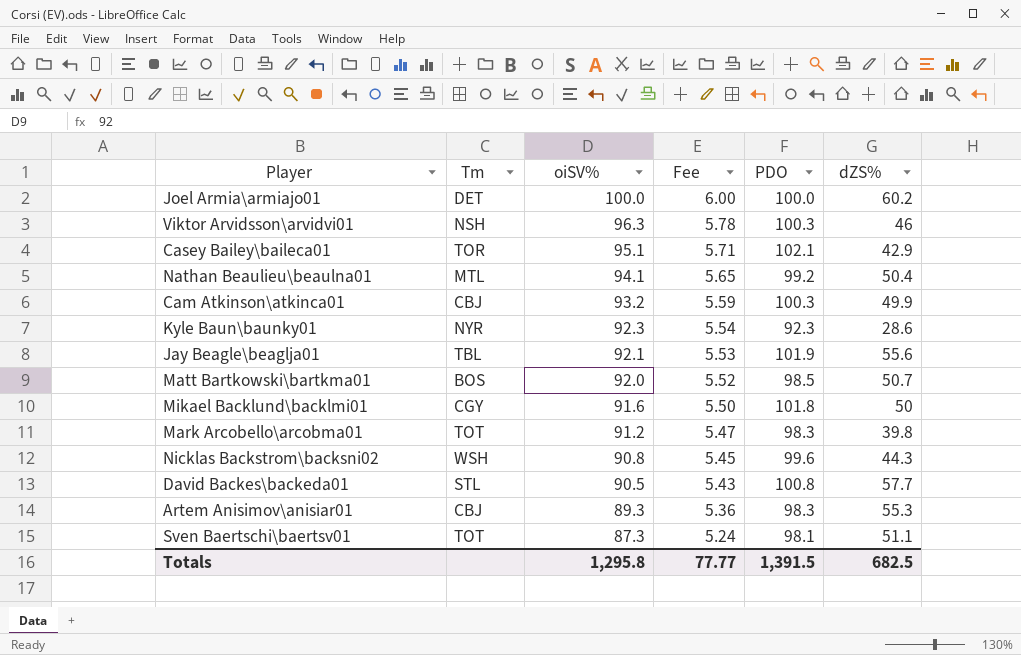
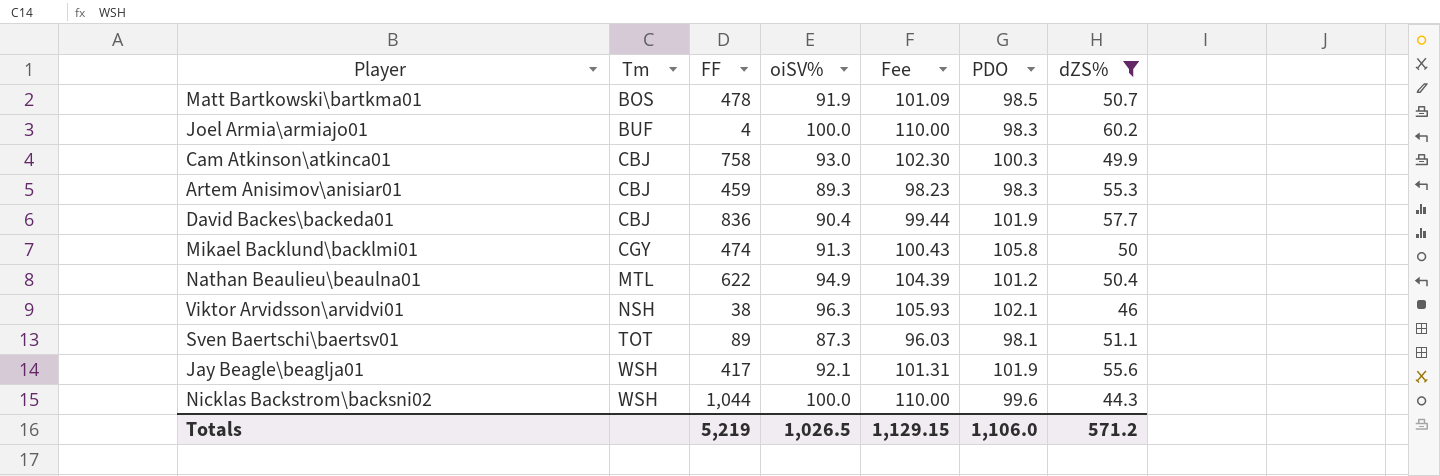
filter: none -> dZS% >= 44.3
row order: oiSV% descending -> Tm ascending
column FF | position: none -> 3
column Fee | formula: [oiSV%] * 0.06 -> [oiSV%] * 1.1
Matt Bartkowski\bartkma01 | oiSV%: 92.0 -> 91.9
Joel Armia\armiajo01 | Tm: DET -> BUF
Joel Armia\armiajo01 | PDO: 100.0 -> 98.3
Cam Atkinson\atkinca01 | oiSV%: 93.2 -> 93.0
David Backes\backeda01 | Tm: STL -> CBJ
David Backes\backeda01 | oiSV%: 90.5 -> 90.4
David Backes\backeda01 | PDO: 100.8 -> 101.9
Mikael Backlund\backlmi01 | oiSV%: 91.6 -> 91.3
Mikael Backlund\backlmi01 | PDO: 101.8 -> 105.8
Nathan Beaulieu\beaulna01 | oiSV%: 94.1 -> 94.9
Nathan Beaulieu\beaulna01 | PDO: 99.2 -> 101.2
Viktor Arvidsson\arvidvi01 | PDO: 100.3 -> 102.1
Jay Beagle\beaglja01 | Tm: TBL -> WSH
Nicklas Backstrom\backsni02 | oiSV%: 90.8 -> 100.0
Totals | oiSV%: 1,295.8 -> 1,026.5
Totals | Fee: 77.77 -> 1,129.15
Totals | PDO: 1,391.5 -> 1,106.0
Totals | dZS%: 682.5 -> 571.2

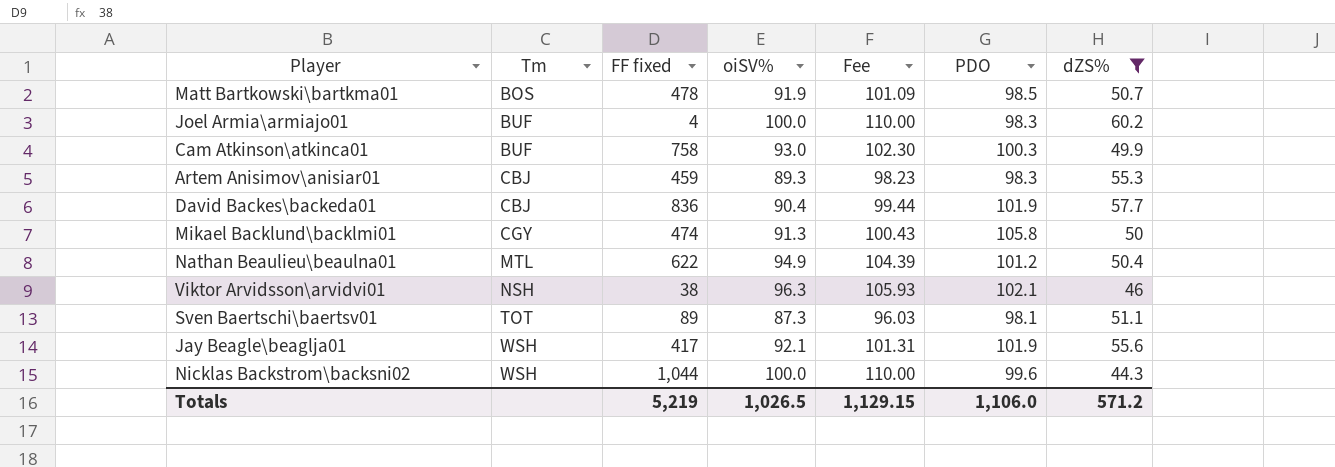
column name: FF -> FF fixed
Cam Atkinson\atkinca01 | Tm: CBJ -> BUF

